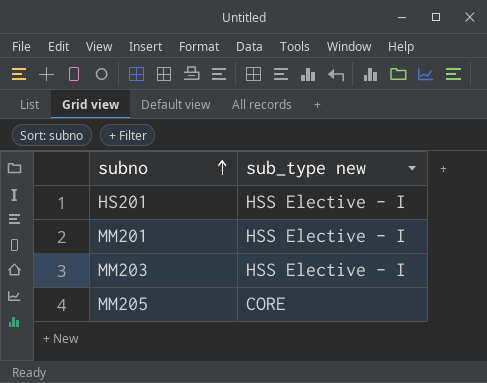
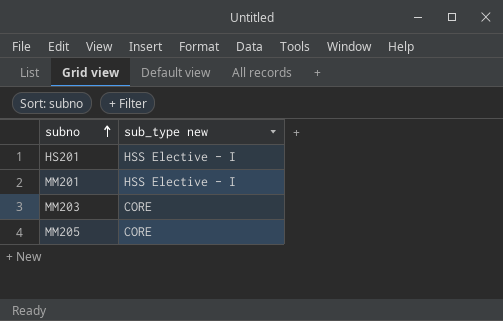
MM203 | sub_type new: HSS Elective - I -> CORE

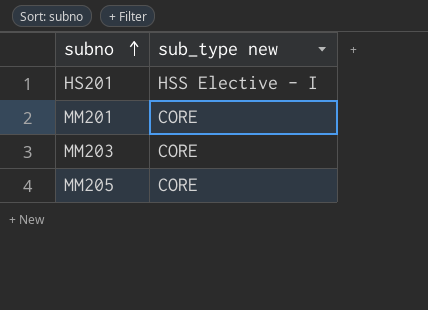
MM201 | sub_type new: HSS Elective - I -> CORE

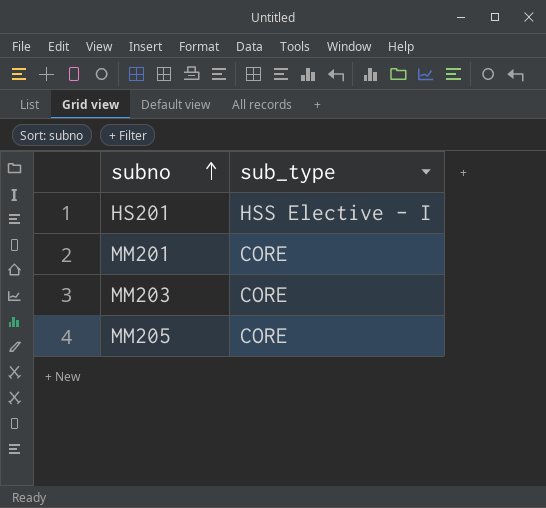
column name: sub_type new -> sub_type

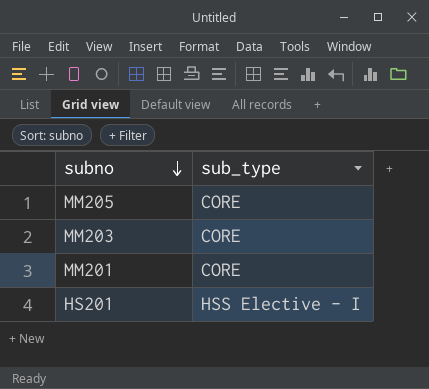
row order: subno ascending -> subno descending

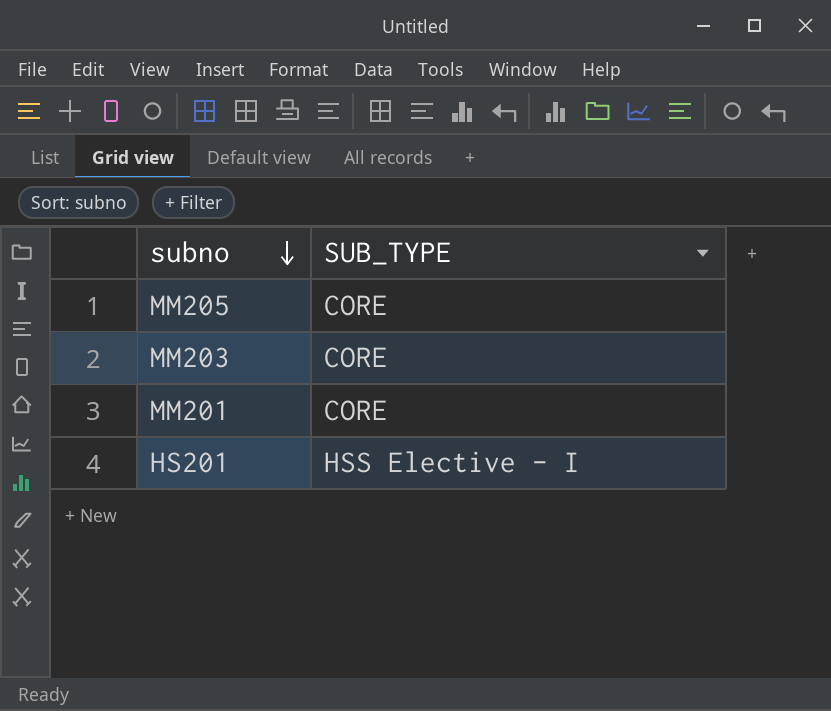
column name: sub_type -> SUB_TYPE

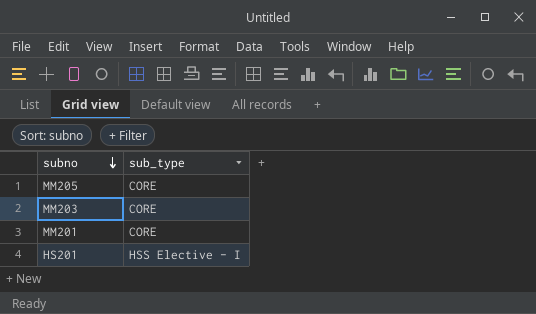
column name: SUB_TYPE -> sub_type

